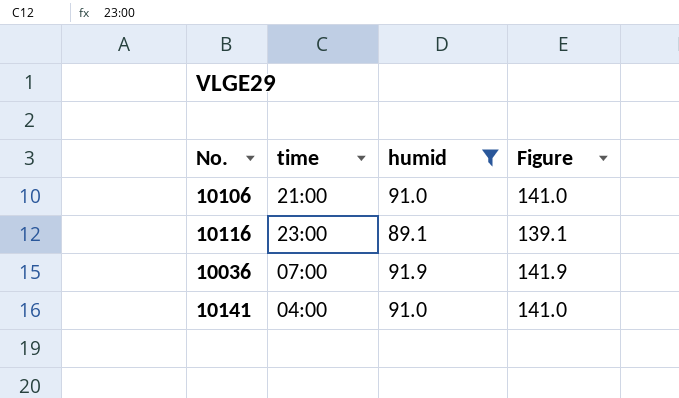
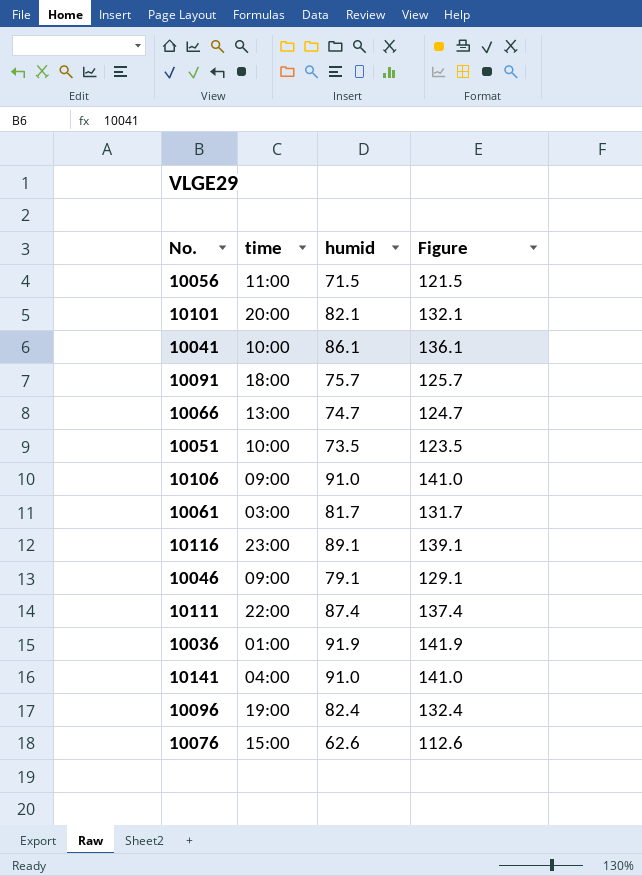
filter: humid >= 89.1 -> none
10106 | time: 21:00 -> 09:00
10036 | time: 07:00 -> 01:00

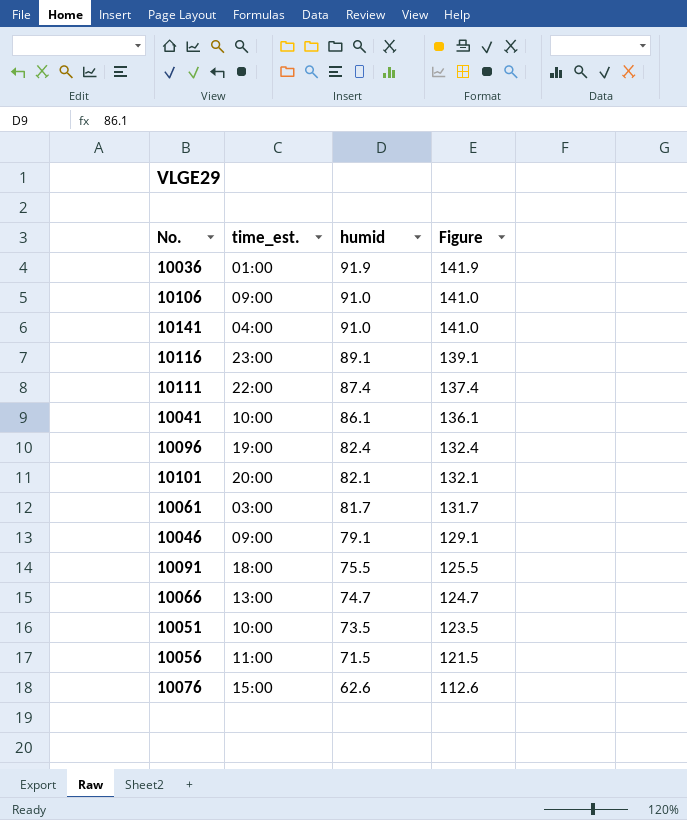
row order: none -> humid descending
column name: time -> time_est.
10091 | humid: 75.7 -> 75.5
10091 | Figure: 125.7 -> 125.5

